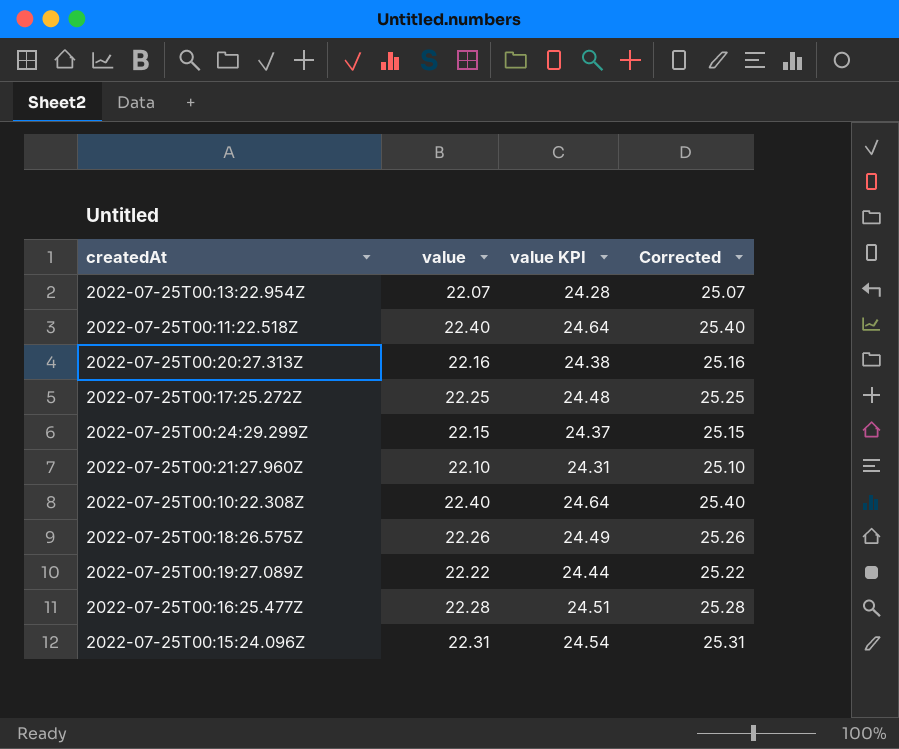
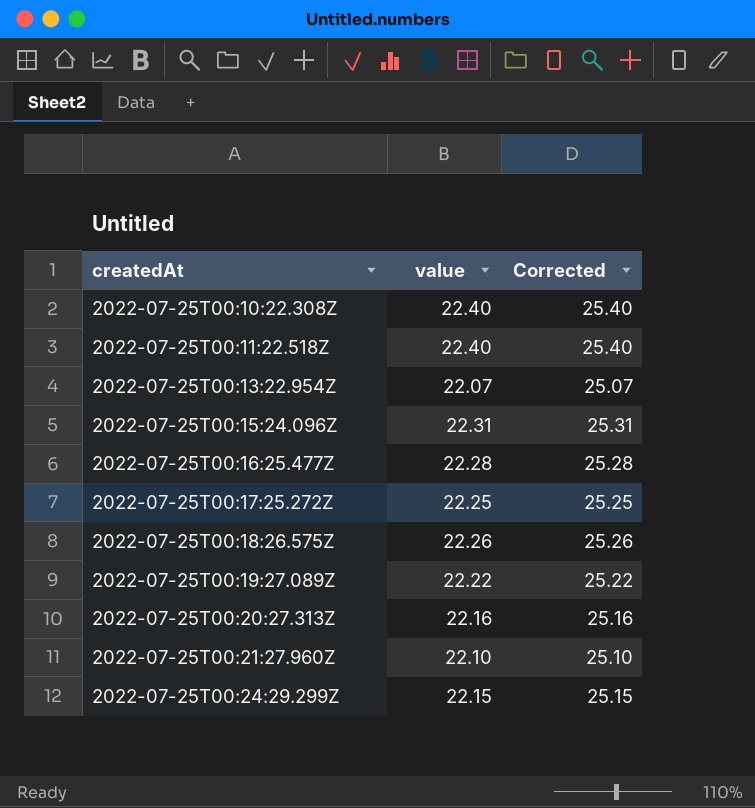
row order: none -> createdAt ascending
column value KPI | formula: [value] * 1.1 -> none

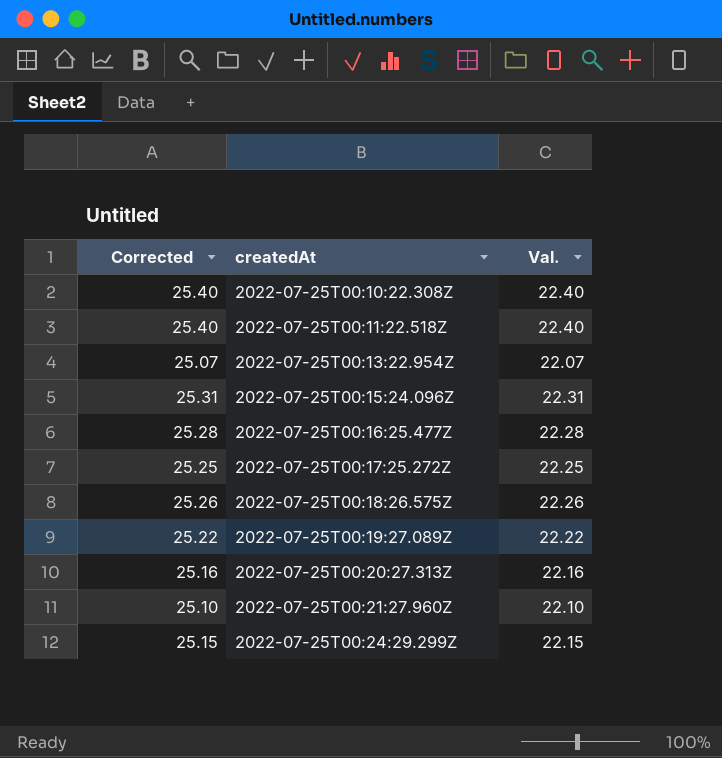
column Corrected | position: 3 -> 1
column name: value -> Val.

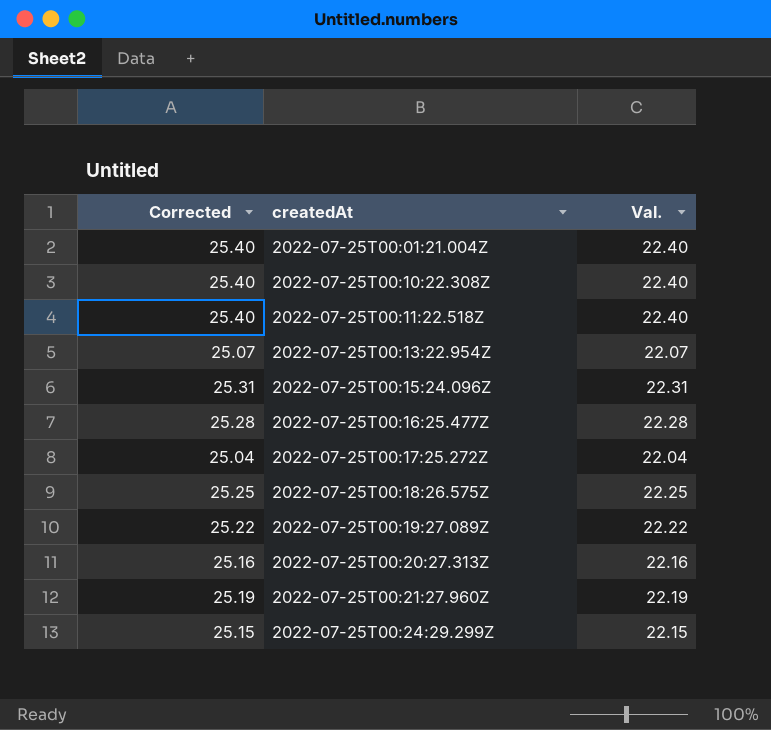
row 2022-07-25T00:01:21.004Z: none -> 25.40 | 22.40
2022-07-25T00:17:25.272Z | Corrected: 25.25 -> 25.04
2022-07-25T00:17:25.272Z | Val.: 22.25 -> 22.04
2022-07-25T00:18:26.575Z | Corrected: 25.26 -> 25.25
2022-07-25T00:18:26.575Z | Val.: 22.26 -> 22.25
2022-07-25T00:21:27.960Z | Corrected: 25.10 -> 25.19
2022-07-25T00:21:27.960Z | Val.: 22.10 -> 22.19

